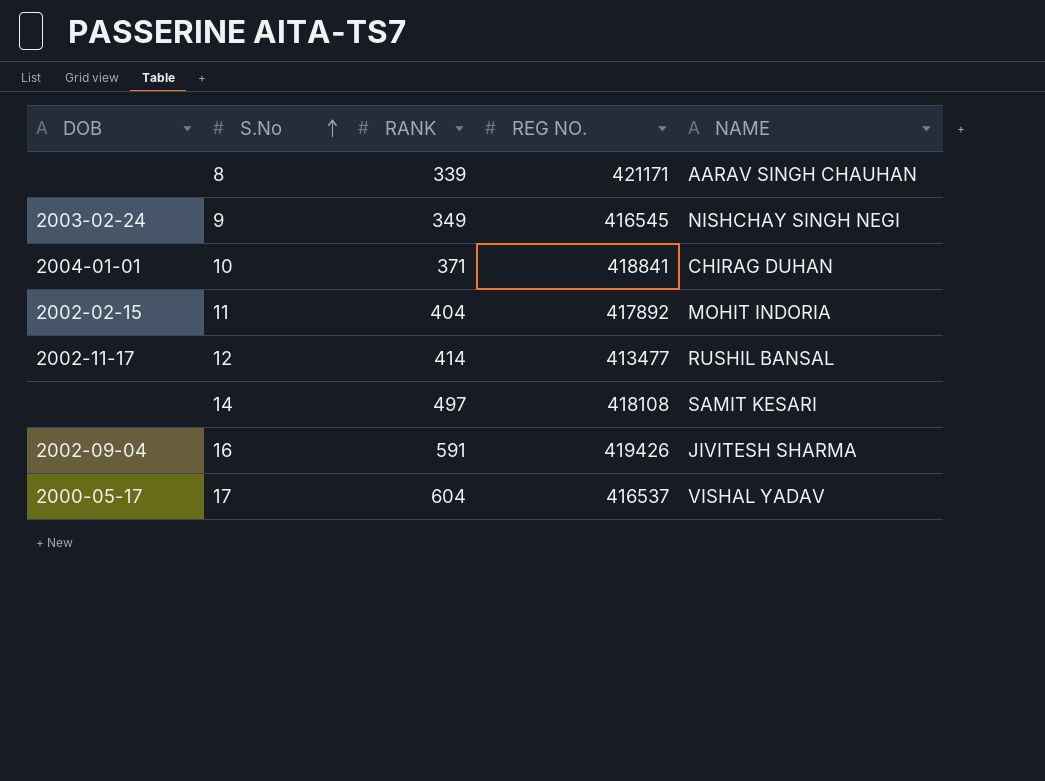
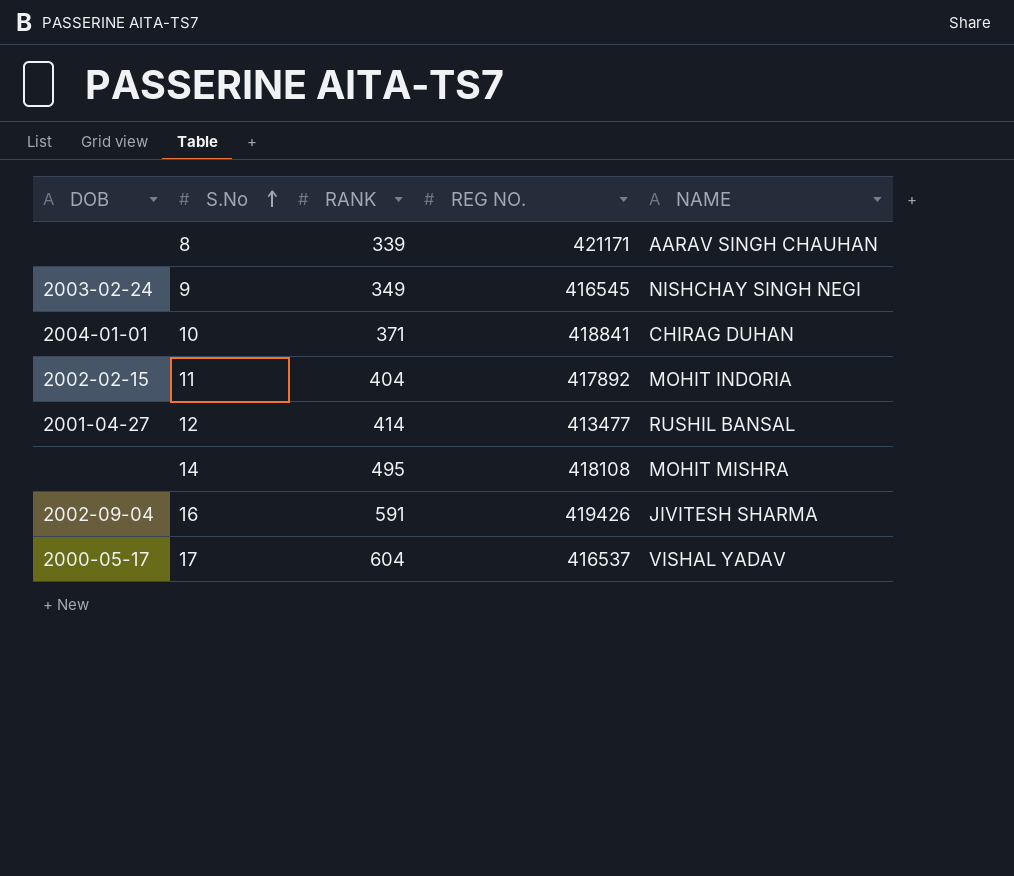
12 | DOB: 2002-11-17 -> 2001-04-27
14 | RANK: 497 -> 495
14 | NAME: SAMIT KESARI -> MOHIT MISHRA

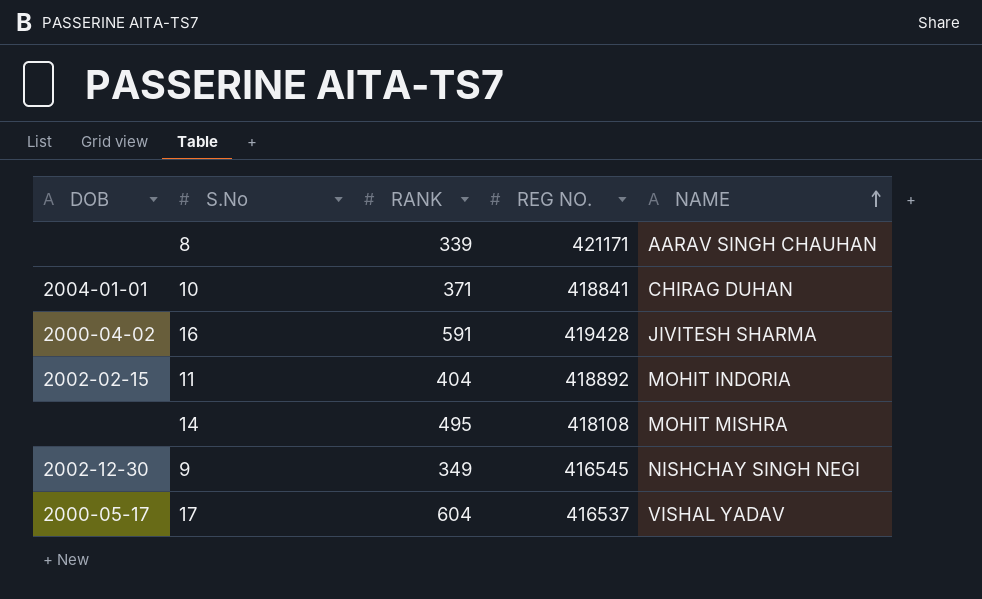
row order: S.No ascending -> NAME ascending
row 12: 2001-04-27 | 414 | 413477 | RUSHIL BANSAL -> none
16 | DOB: 2002-09-04 -> 2000-04-02
16 | REG NO.: 419426 -> 419428
11 | REG NO.: 417892 -> 418892
9 | DOB: 2003-02-24 -> 2002-12-30

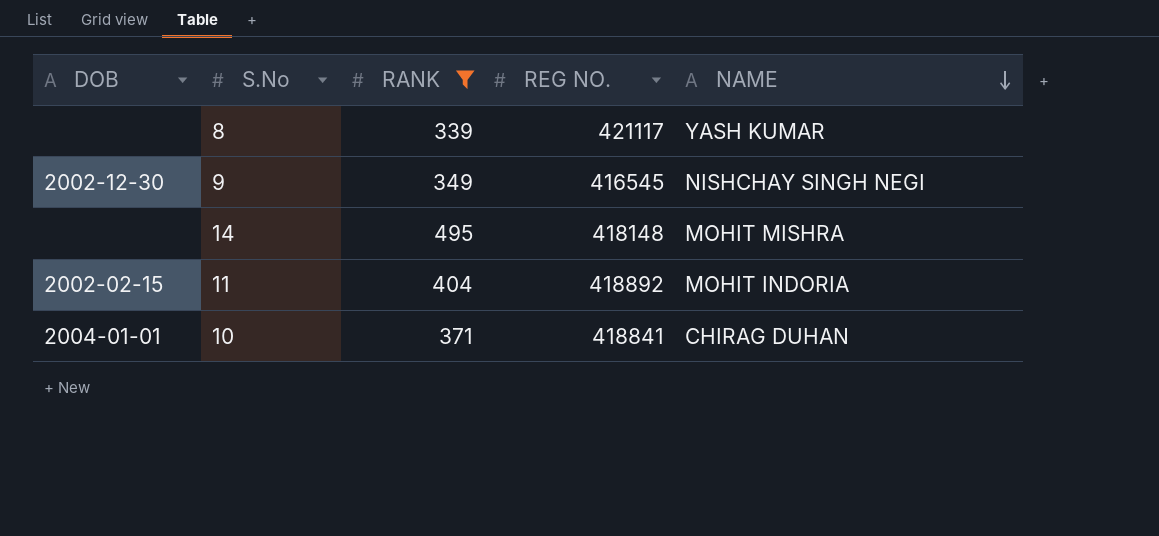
filter: none -> RANK <= 495
row order: NAME ascending -> NAME descending
8 | REG NO.: 421171 -> 421117
8 | NAME: AARAV SINGH CHAUHAN -> YASH KUMAR
14 | REG NO.: 418108 -> 418148

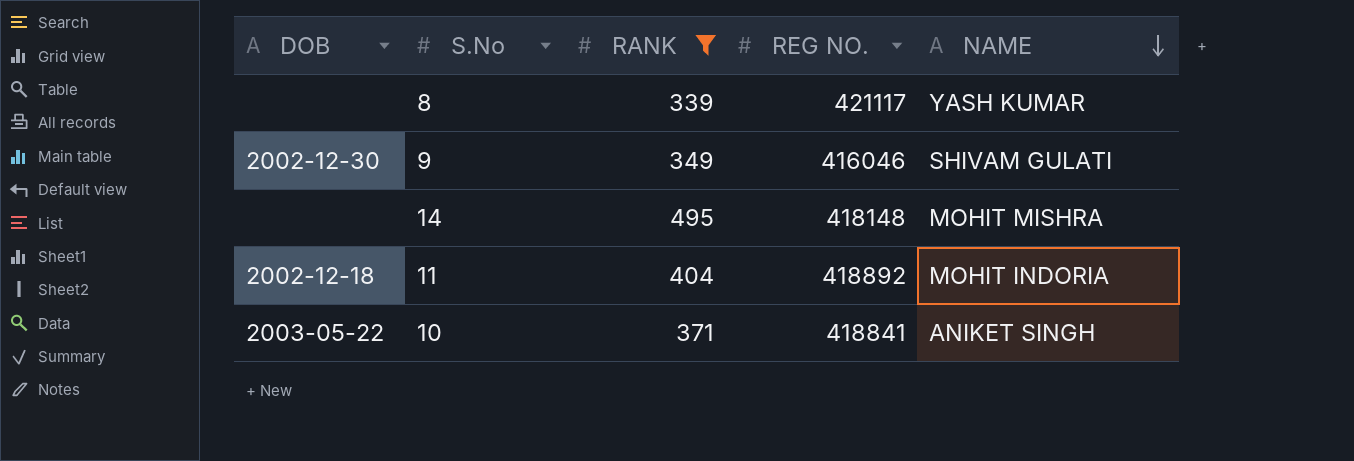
9 | REG NO.: 416545 -> 416046
9 | NAME: NISHCHAY SINGH NEGI -> SHIVAM GULATI
11 | DOB: 2002-02-15 -> 2002-12-18
10 | DOB: 2004-01-01 -> 2003-05-22
10 | NAME: CHIRAG DUHAN -> ANIKET SINGH

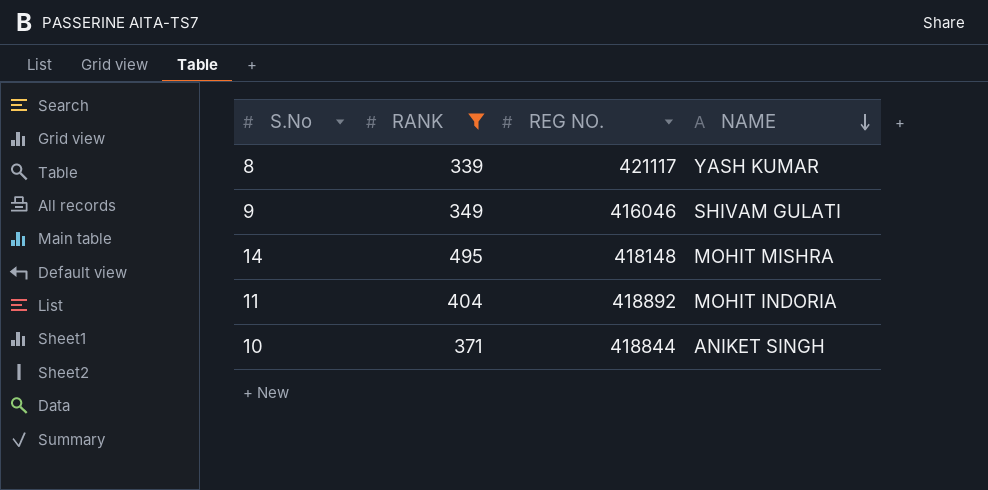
column DOB | position: 1 -> none
10 | REG NO.: 418841 -> 418844

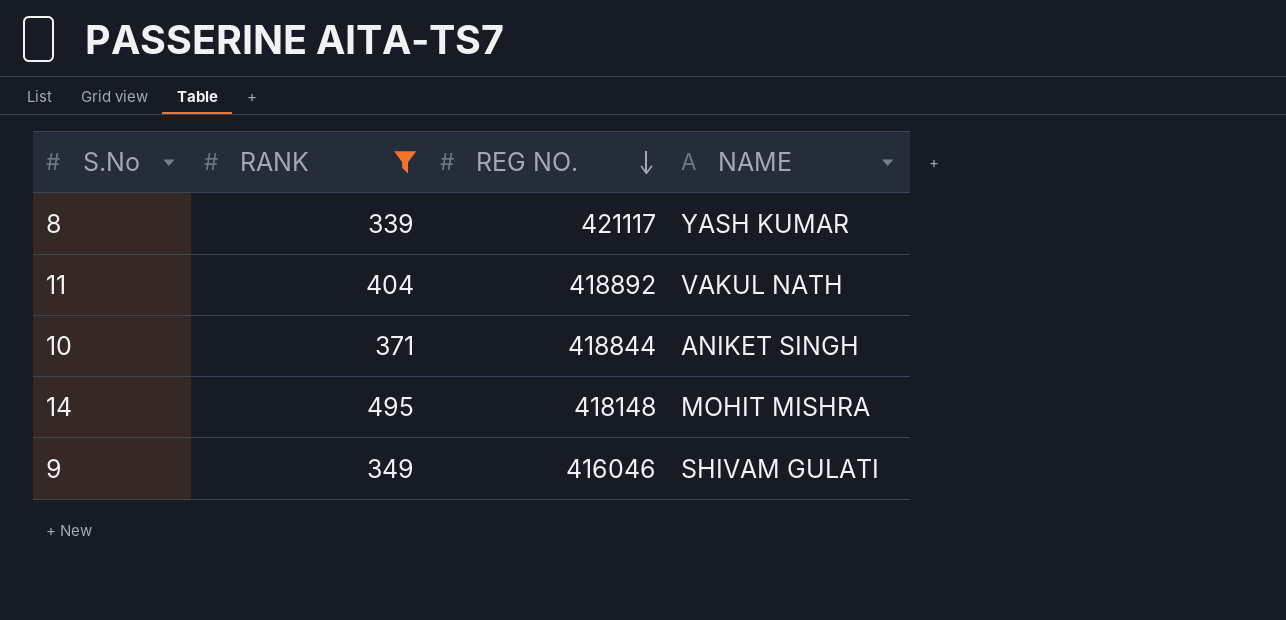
row order: NAME descending -> REG NO. descending
11 | NAME: MOHIT INDORIA -> VAKUL NATH

